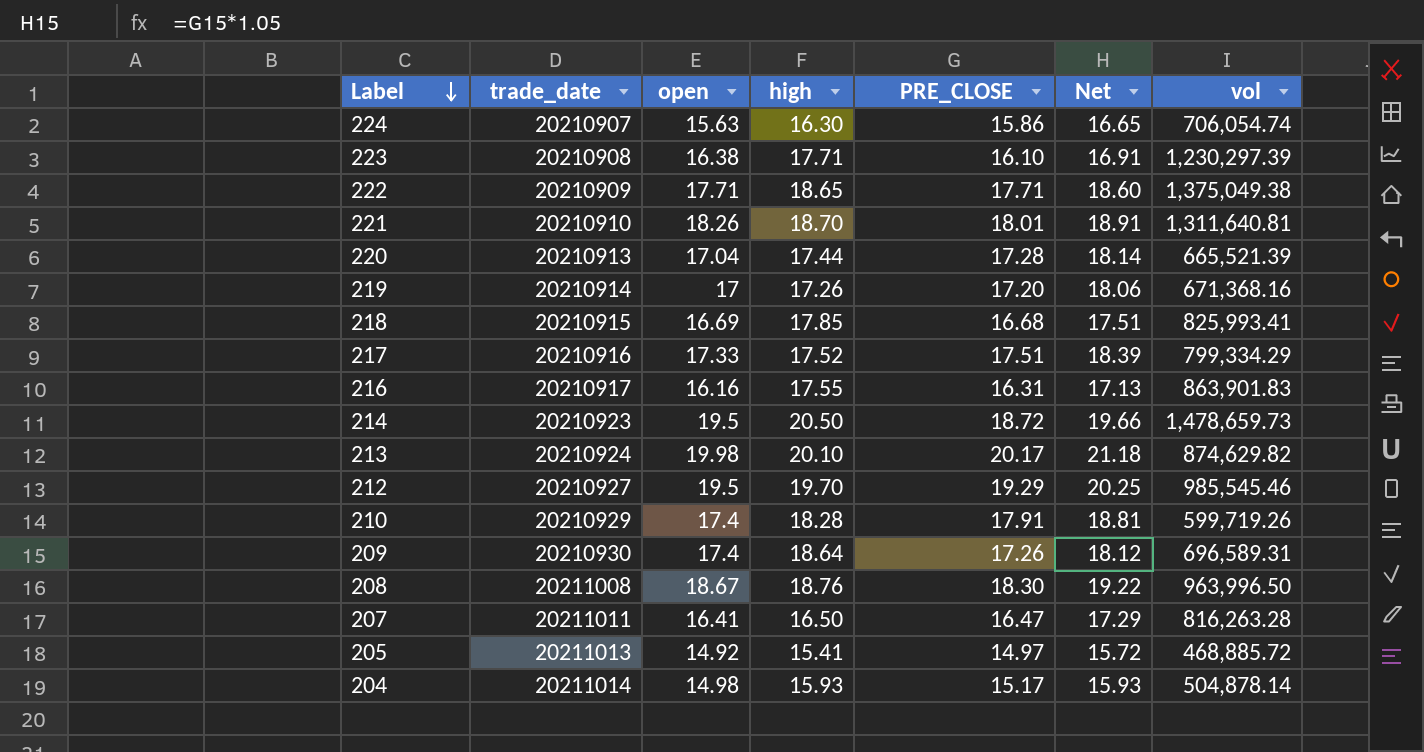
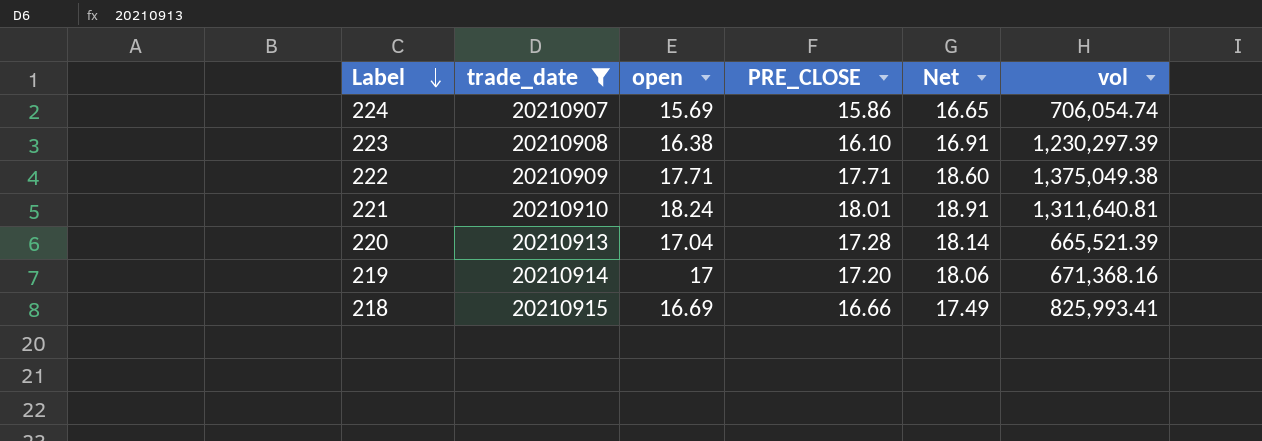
filter: none -> trade_date <= 20210915
column high | position: 4 -> none
224 | open: 15.63 -> 15.69
221 | open: 18.26 -> 18.24
218 | PRE_CLOSE: 16.68 -> 16.66
218 | Net: 17.51 -> 17.49

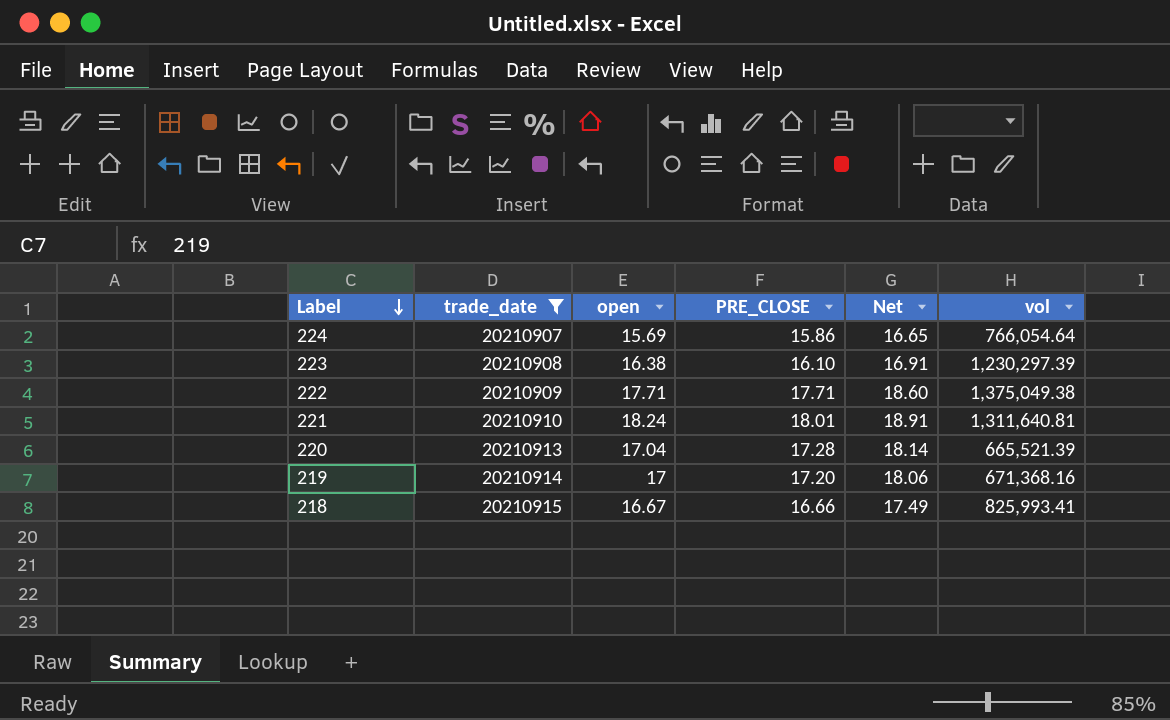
224 | vol: 706,054.74 -> 766,054.64
218 | open: 16.69 -> 16.67

